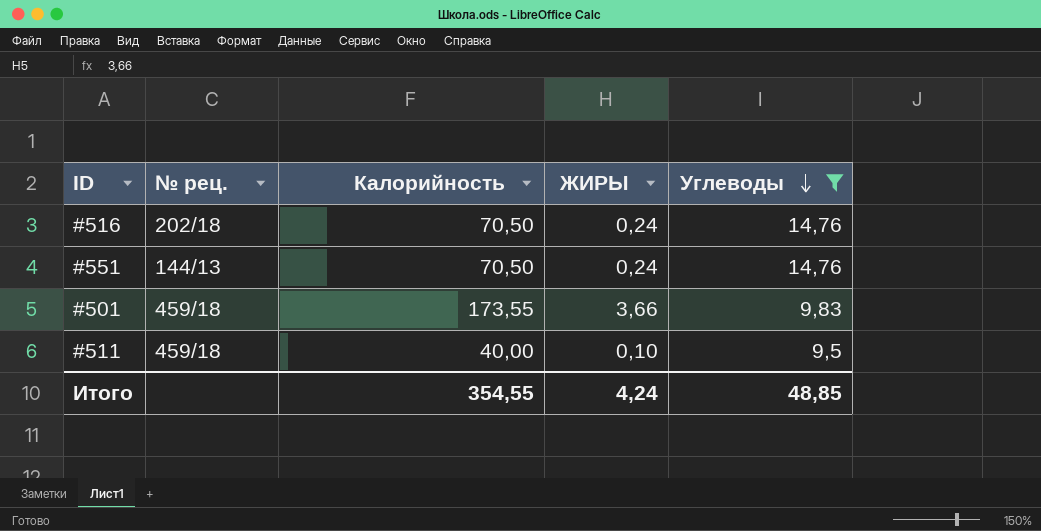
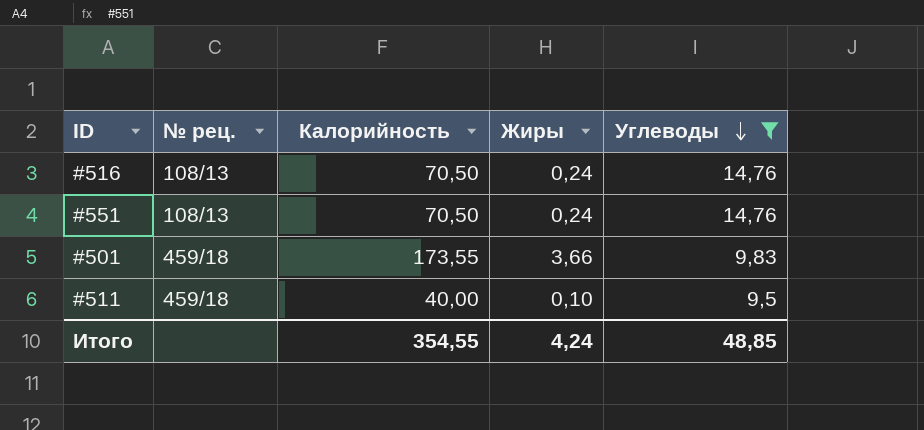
column name: ЖИРЫ -> Жиры
#516 | № рец.: 202/18 -> 108/13
#551 | № рец.: 144/13 -> 108/13

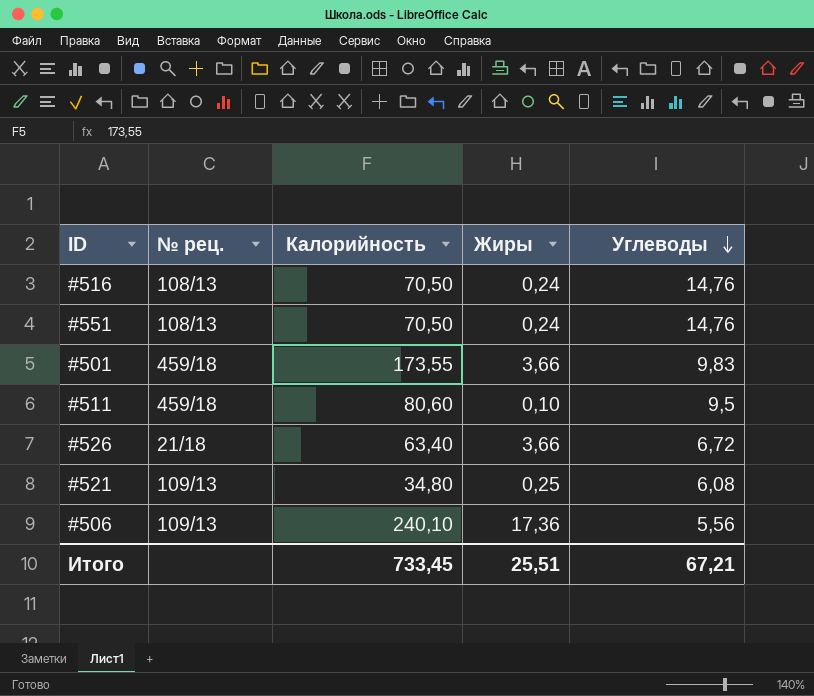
filter: Углеводы >= 9,5 -> none
#511 | Калорийность: 40,00 -> 80,60
Итого | Калорийность: 354,55 -> 733,45
Итого | Жиры: 4,24 -> 25,51
Итого | Углеводы: 48,85 -> 67,21

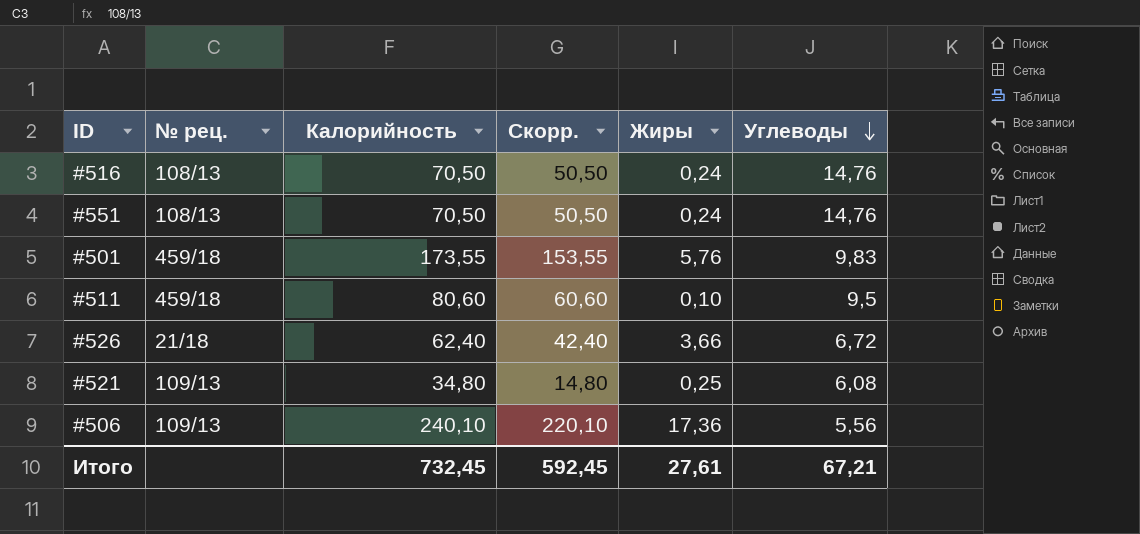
column Скорр. | formula: none -> [Калорийность] - 20
#501 | Жиры: 3,66 -> 5,76
#526 | Калорийность: 63,40 -> 62,40
Итого | Калорийность: 733,45 -> 732,45
Итого | Жиры: 25,51 -> 27,61

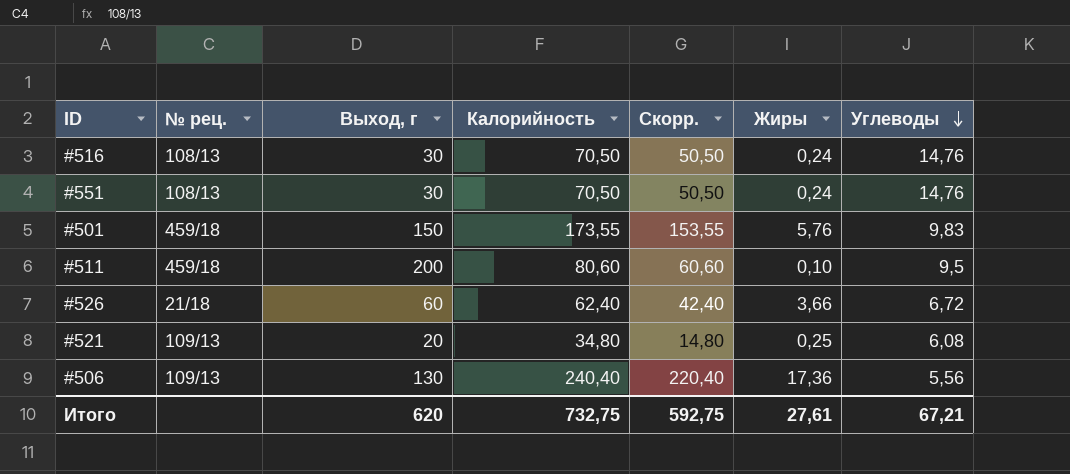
column Выход, г | position: none -> 3
#506 | Калорийность: 240,10 -> 240,40
#506 | Скорр.: 220,10 -> 220,40
Итого | Калорийность: 732,45 -> 732,75
Итого | Скорр.: 592,45 -> 592,75

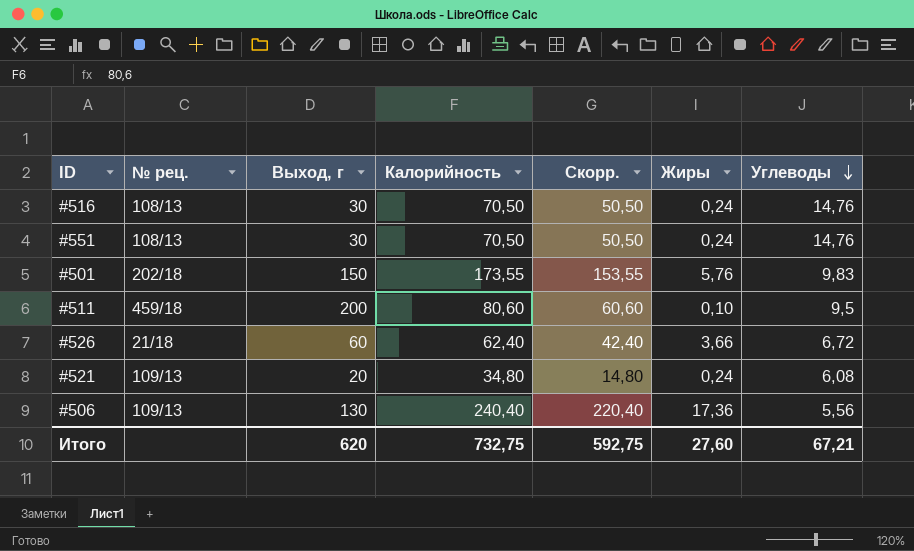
#501 | № рец.: 459/18 -> 202/18
#521 | Жиры: 0,25 -> 0,24
Итого | Жиры: 27,61 -> 27,60

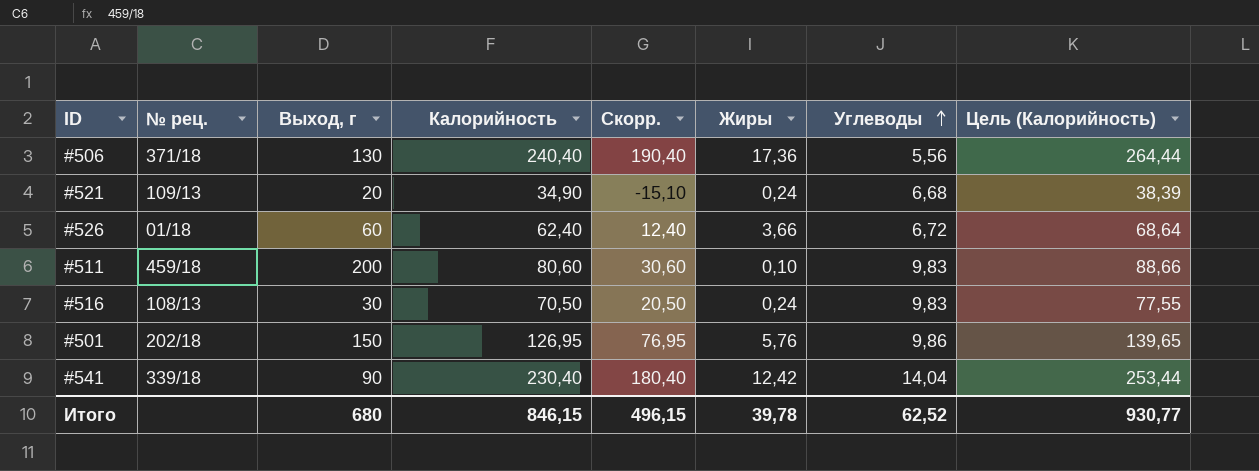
row order: Углеводы descending -> Углеводы ascending
column Скорр. | formula: [Калорийность] - 20 -> [Калорийность] - 50
column Цель (Калорийность) | formula: none -> [Калорийность] * 1,1
row #551: 108/13 | 30 | 70,50 | 50,50 | 0,24 | 14,76 -> none
#506 | № рец.: 109/13 -> 371/18
#521 | Калорийность: 34,80 -> 34,90
#521 | Углеводы: 6,08 -> 6,68
#526 | № рец.: 21/18 -> 01/18
#511 | Углеводы: 9,5 -> 9,83
#516 | Углеводы: 14,76 -> 9,83
#501 | Калорийность: 173,55 -> 126,95
#501 | Углеводы: 9,83 -> 9,86
row #541: none -> 339/18 | 90 | 230,40 | 180,40 | 12,42 | 14,04 | 253,44
Итого | Выход, г: 620 -> 680
Итого | Калорийность: 732,75 -> 846,15
Итого | Скорр.: 592,75 -> 496,15
Итого | Жиры: 27,60 -> 39,78
Итого | Углеводы: 67,21 -> 62,52

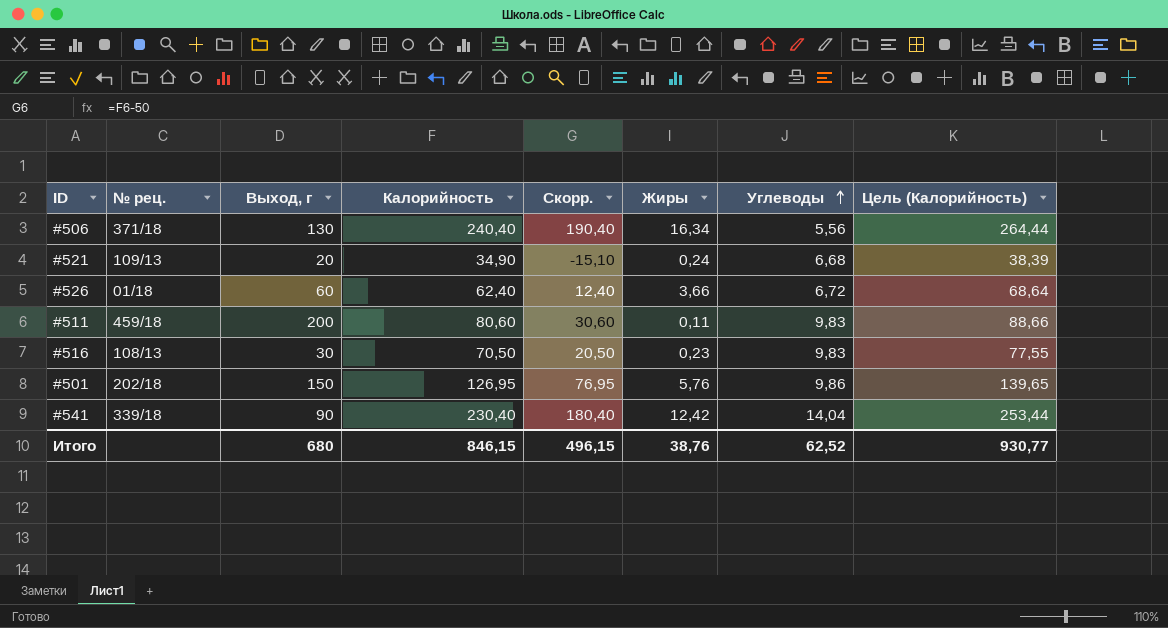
#506 | Жиры: 17,36 -> 16,34
#511 | Жиры: 0,10 -> 0,11
#516 | Жиры: 0,24 -> 0,23
Итого | Жиры: 39,78 -> 38,76

